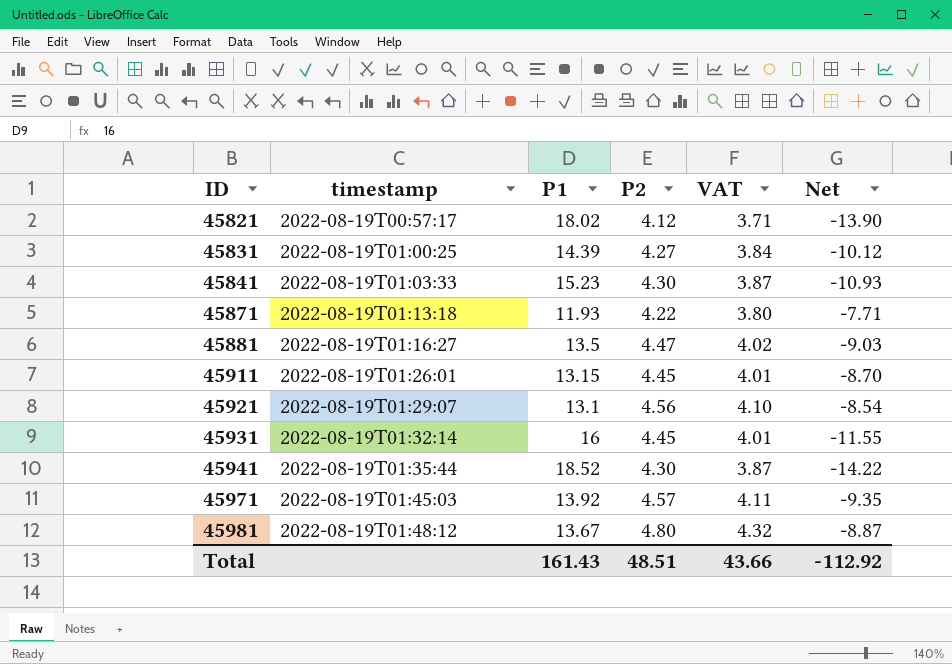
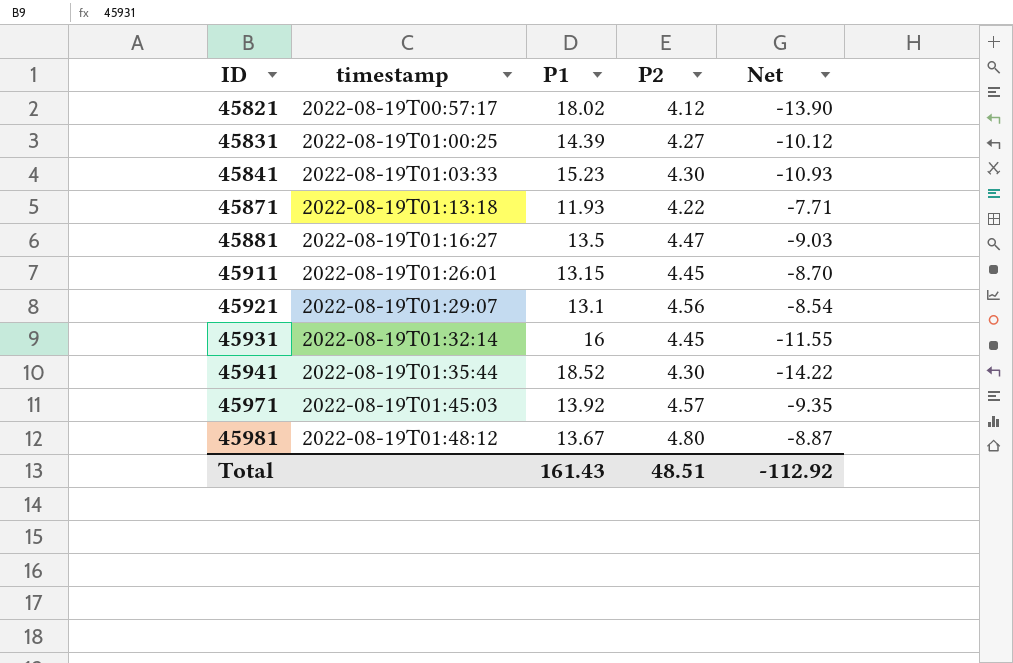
column VAT | formula: [P2] * 0.9 -> none

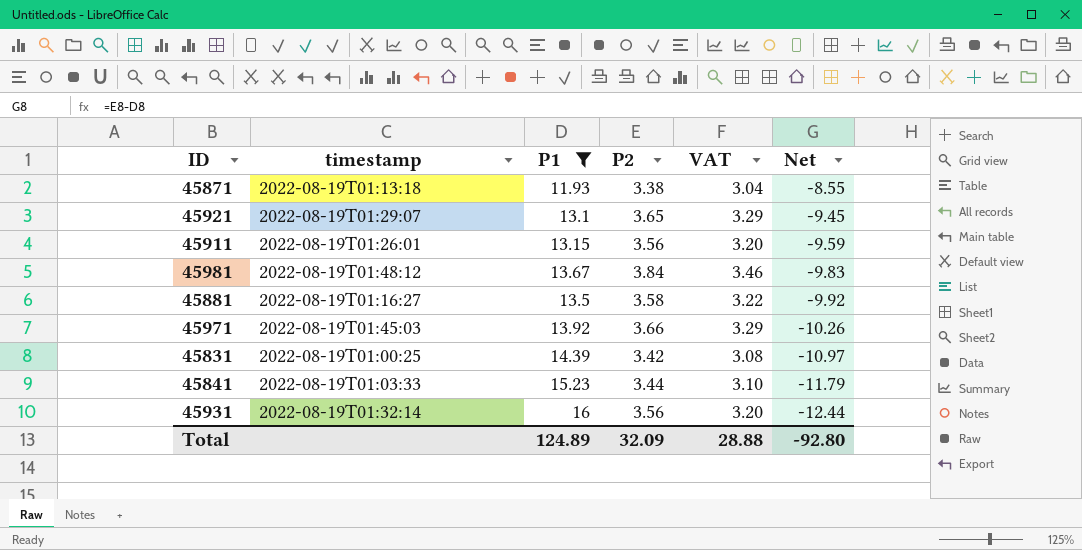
filter: none -> P1 <= 16
row order: ID ascending -> Net descending
column VAT | formula: none -> [P2] * 0.9
45871 | P2: 4.22 -> 3.38
45871 | Net: -7.71 -> -8.55
45921 | P2: 4.56 -> 3.65
45921 | Net: -8.54 -> -9.45
45911 | P2: 4.45 -> 3.56
45911 | Net: -8.70 -> -9.59
45981 | P2: 4.80 -> 3.84
45981 | Net: -8.87 -> -9.83
45881 | P2: 4.47 -> 3.58
45881 | Net: -9.03 -> -9.92
45971 | P2: 4.57 -> 3.66
45971 | Net: -9.35 -> -10.26
45831 | P2: 4.27 -> 3.42
45831 | Net: -10.12 -> -10.97
45841 | P2: 4.30 -> 3.44
45841 | Net: -10.93 -> -11.79
45931 | P2: 4.45 -> 3.56
45931 | Net: -11.55 -> -12.44
Total | P1: 161.43 -> 124.89
Total | P2: 48.51 -> 32.09
Total | Net: -112.92 -> -92.80

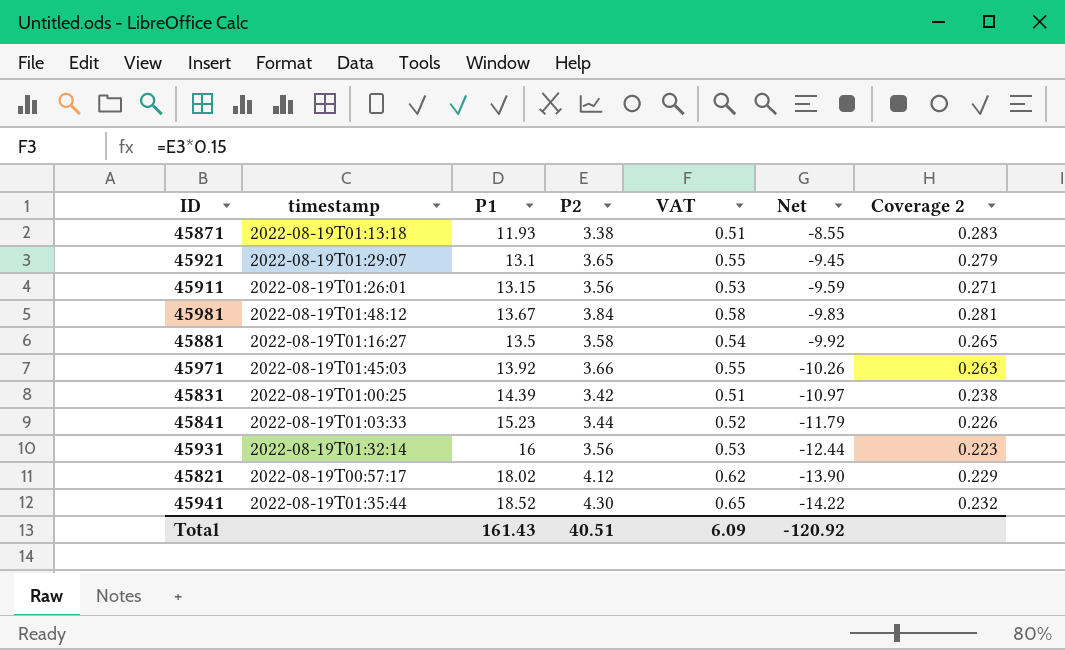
filter: P1 <= 16 -> none
column VAT | formula: [P2] * 0.9 -> [P2] * 0.15
column Coverage 2 | formula: none -> [P2] / [P1]
Total | P1: 124.89 -> 161.43
Total | P2: 32.09 -> 40.51
Total | VAT: 28.88 -> 6.09
Total | Net: -92.80 -> -120.92

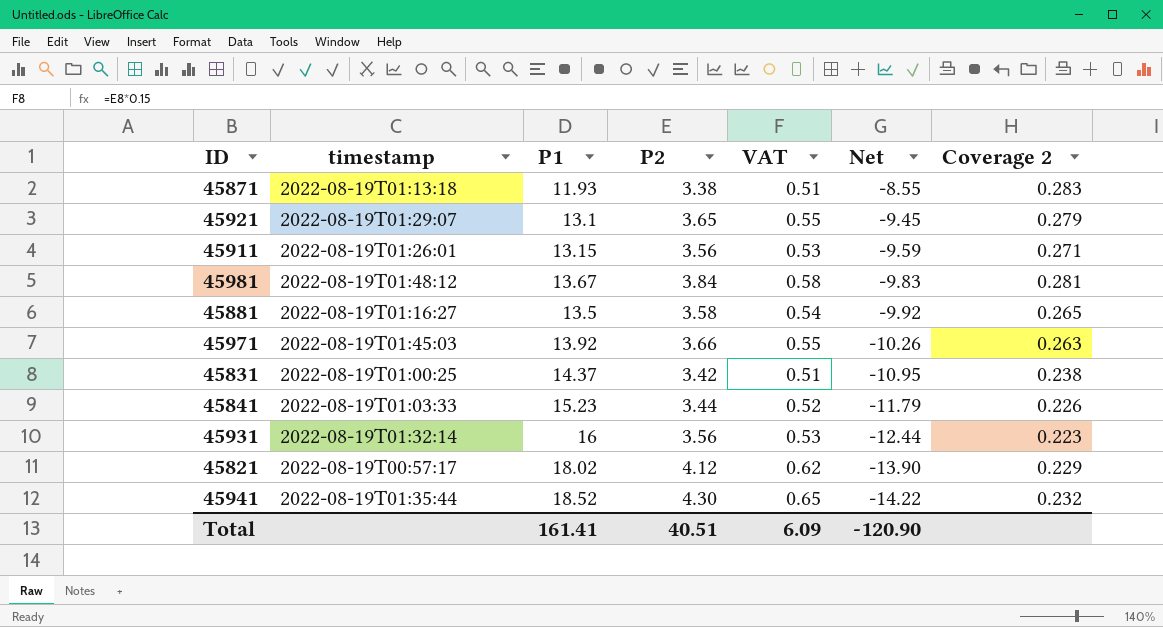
45831 | P1: 14.39 -> 14.37
45831 | Net: -10.97 -> -10.95
Total | P1: 161.43 -> 161.41
Total | Net: -120.92 -> -120.90

